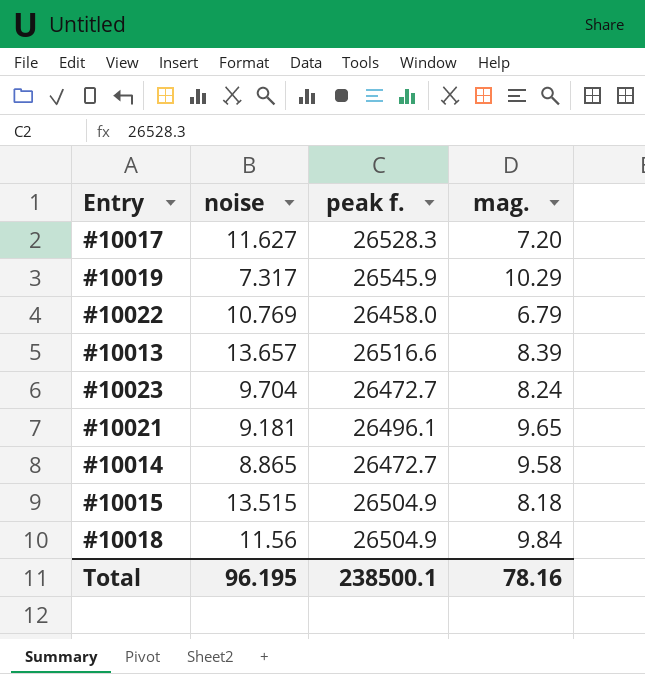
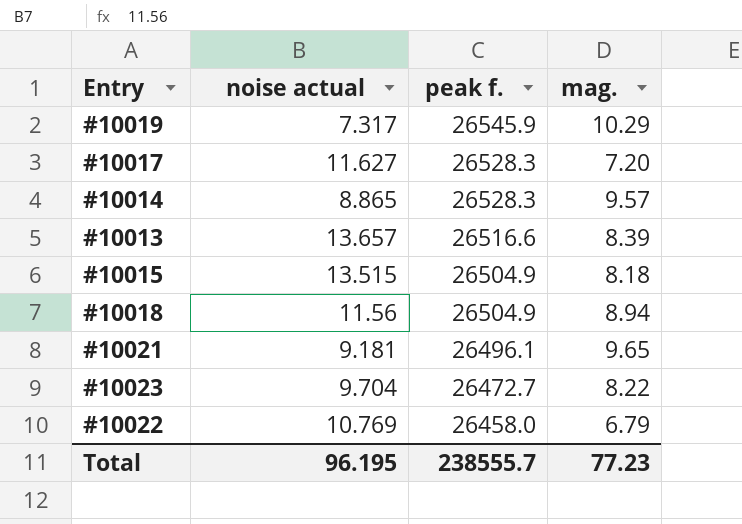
row order: none -> peak f. descending
column name: noise -> noise actual
#10014 | peak f.: 26472.7 -> 26528.3
#10014 | mag.: 9.58 -> 9.57
#10018 | mag.: 9.84 -> 8.94
#10023 | mag.: 8.24 -> 8.22
Total | peak f.: 238500.1 -> 238555.7
Total | mag.: 78.16 -> 77.23

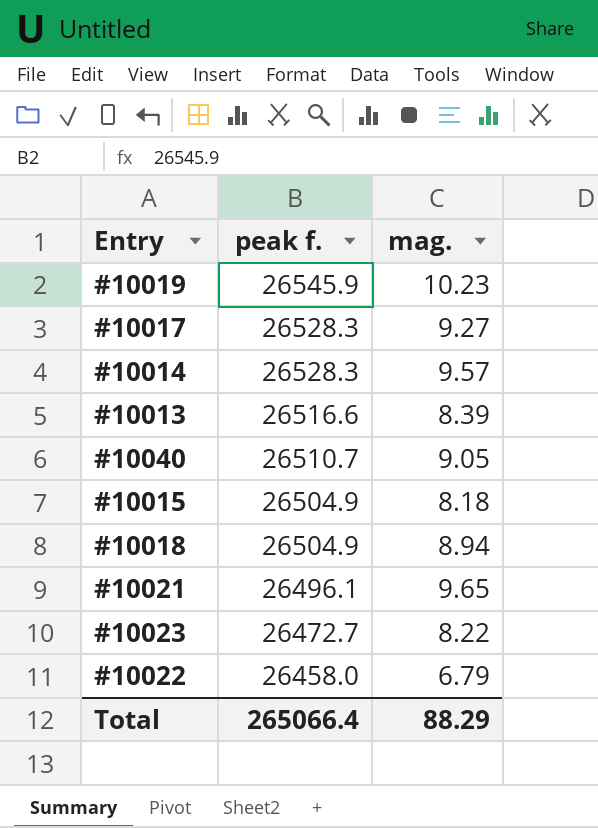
column noise actual | position: 2 -> none
#10019 | mag.: 10.29 -> 10.23
#10017 | mag.: 7.20 -> 9.27
row #10040: none -> 26510.7 | 9.05
Total | peak f.: 238555.7 -> 265066.4
Total | mag.: 77.23 -> 88.29

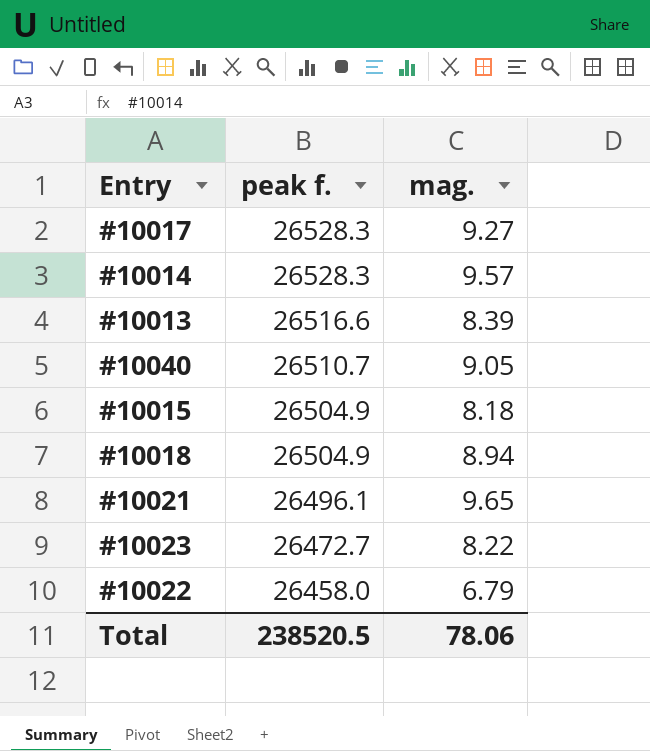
row #10019: 26545.9 | 10.23 -> none
Total | peak f.: 265066.4 -> 238520.5
Total | mag.: 88.29 -> 78.06

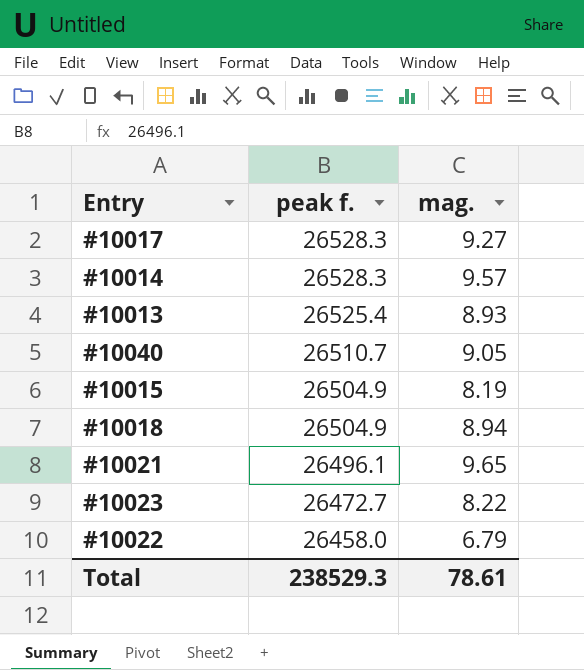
#10013 | peak f.: 26516.6 -> 26525.4
#10013 | mag.: 8.39 -> 8.93
#10015 | mag.: 8.18 -> 8.19
Total | peak f.: 238520.5 -> 238529.3
Total | mag.: 78.06 -> 78.61

